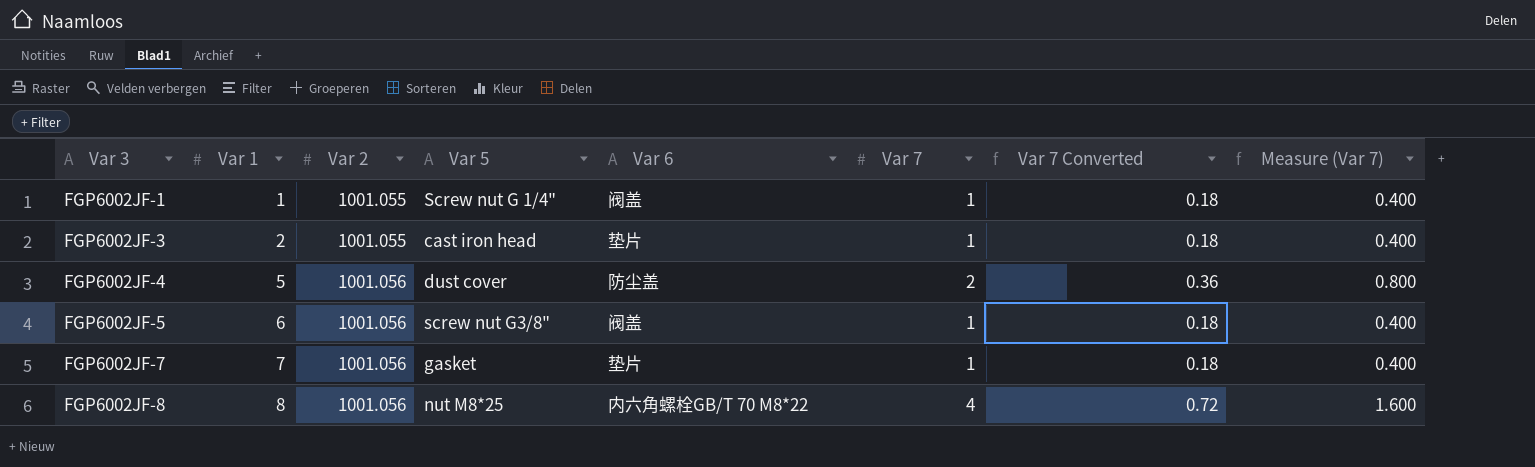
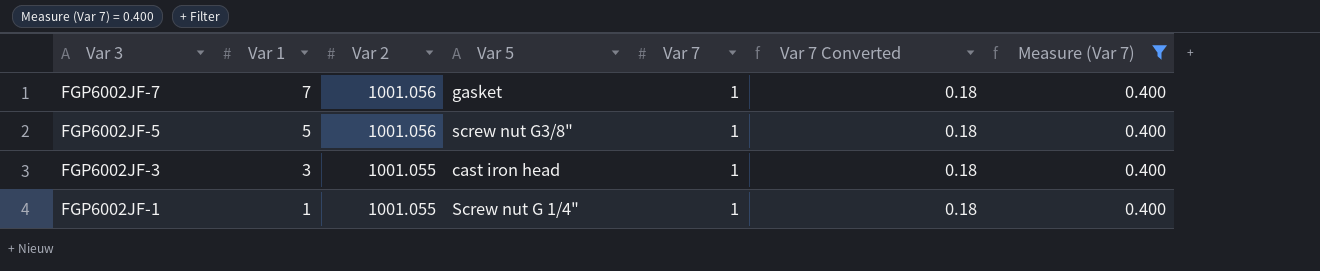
filter: none -> Measure (Var 7) = 0.400
row order: Var 3 ascending -> Var 3 descending
column Var 6 | position: 5 -> none
FGP6002JF-5 | Var 1: 6 -> 5
FGP6002JF-3 | Var 1: 2 -> 3

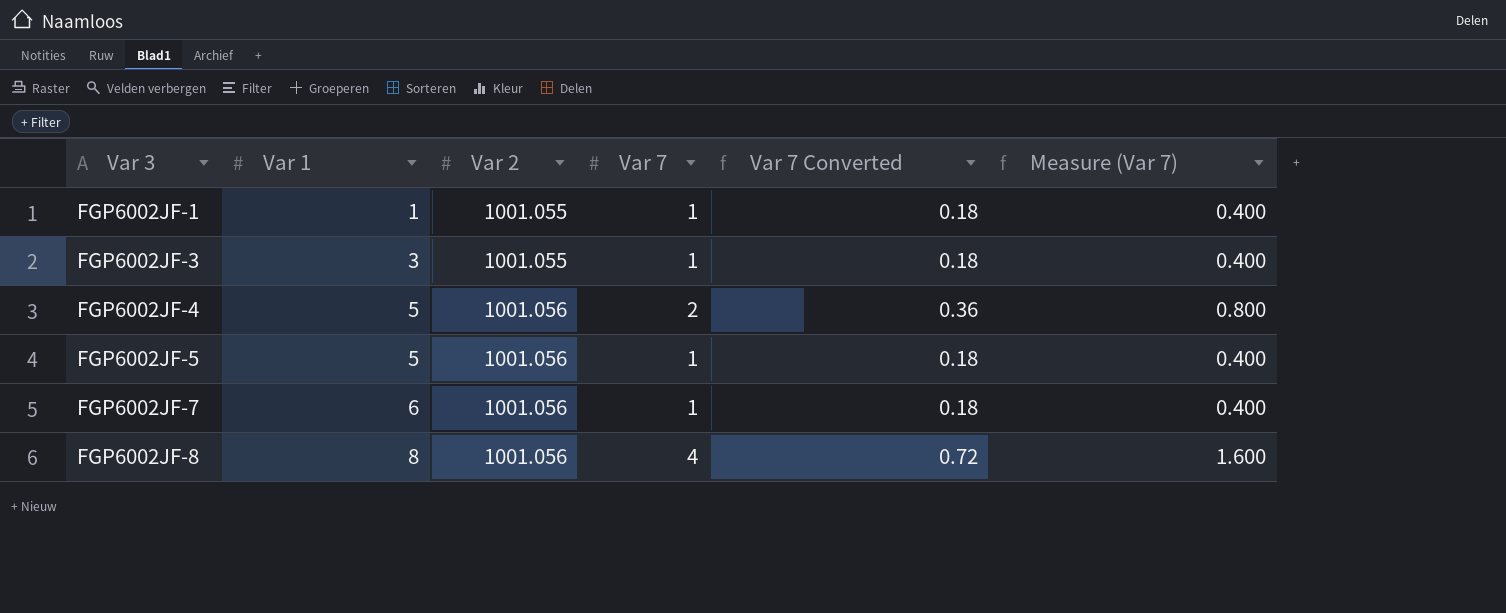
filter: Measure (Var 7) = 0.400 -> none
row order: Var 3 descending -> Var 3 ascending
column Var 5 | position: 4 -> none
FGP6002JF-7 | Var 1: 7 -> 6

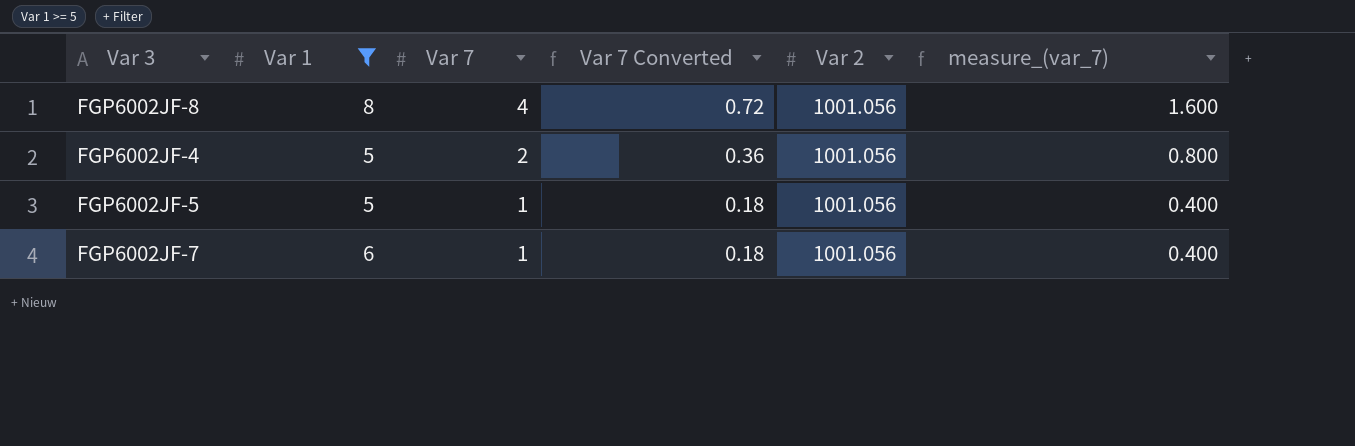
filter: none -> Var 1 >= 5
row order: Var 3 ascending -> Var 7 descending
column Var 2 | position: 3 -> 5
column name: Measure (Var 7) -> measure_(var_7)

